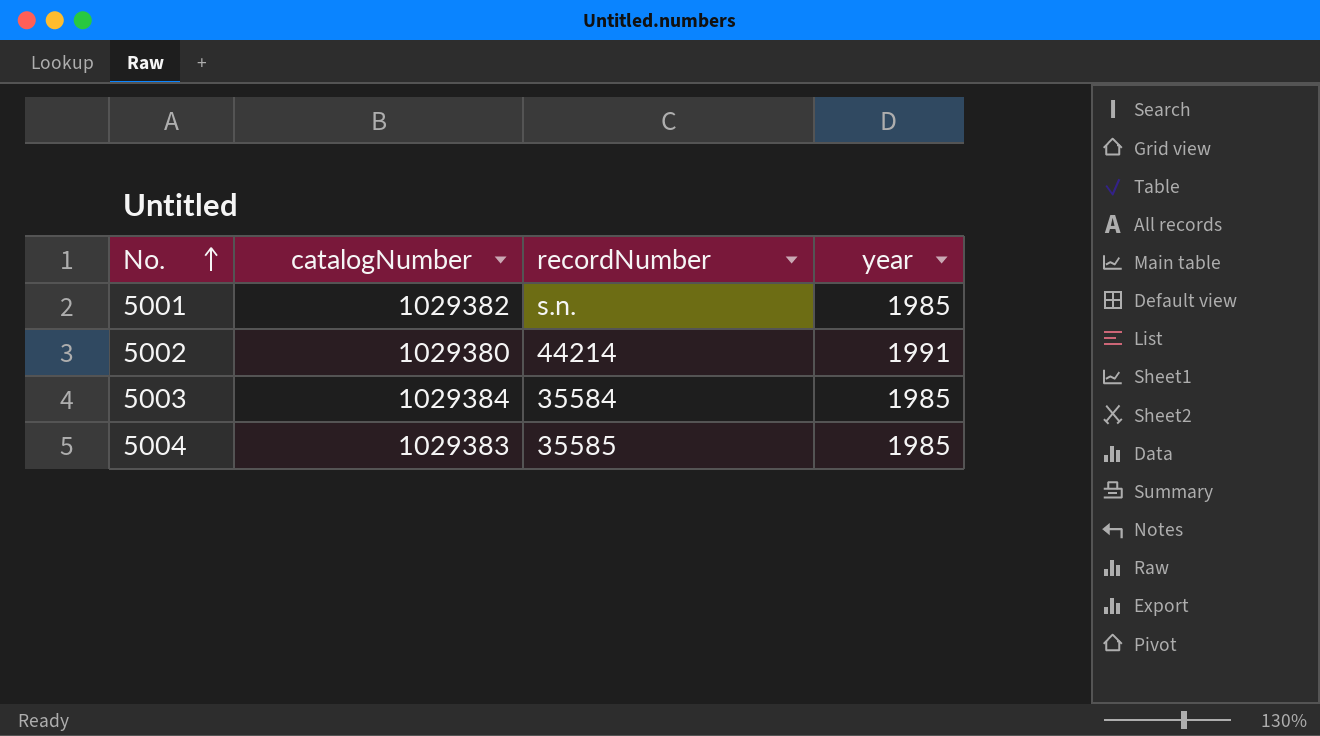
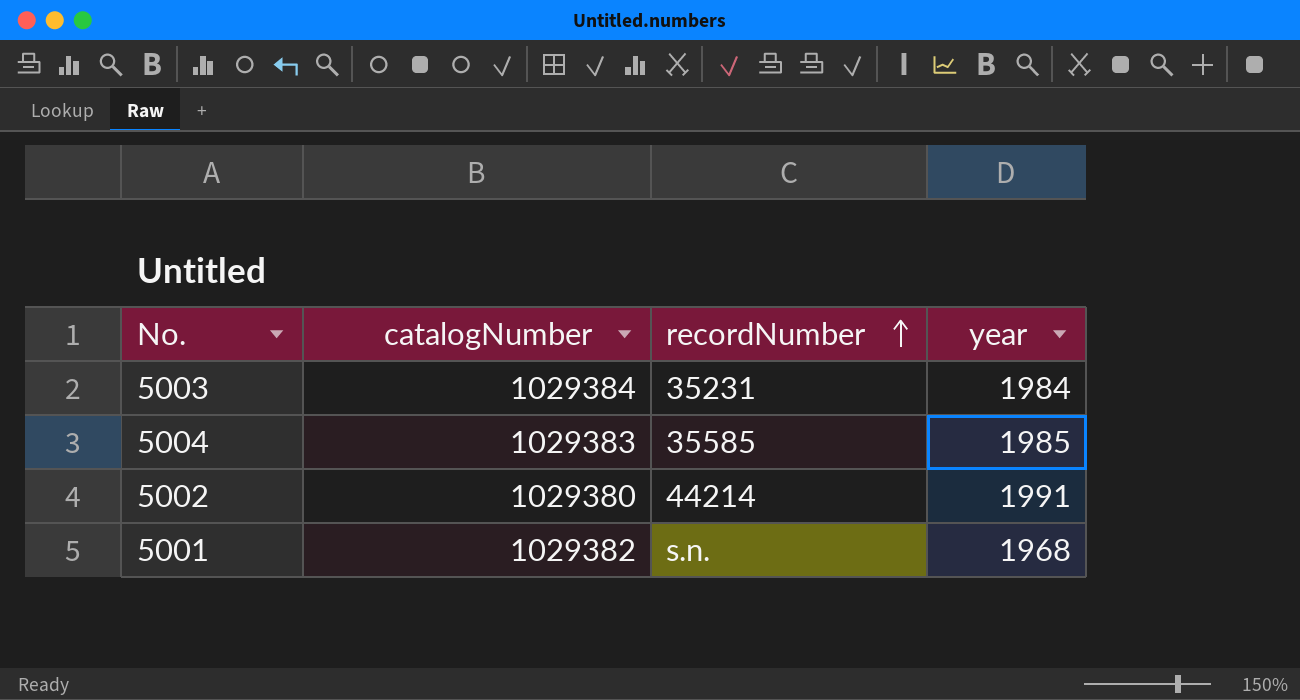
row order: No. ascending -> recordNumber ascending
5003 | recordNumber: 35584 -> 35231
5003 | year: 1985 -> 1984
5001 | year: 1985 -> 1968

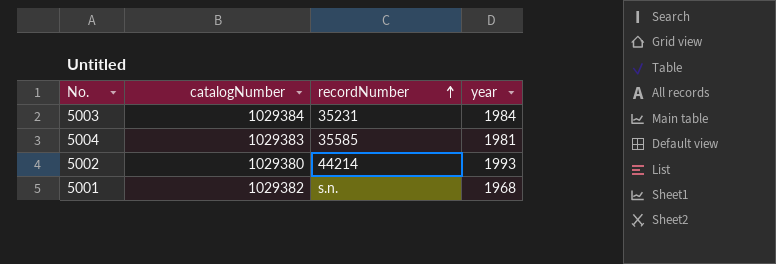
5004 | year: 1985 -> 1981
5002 | year: 1991 -> 1993

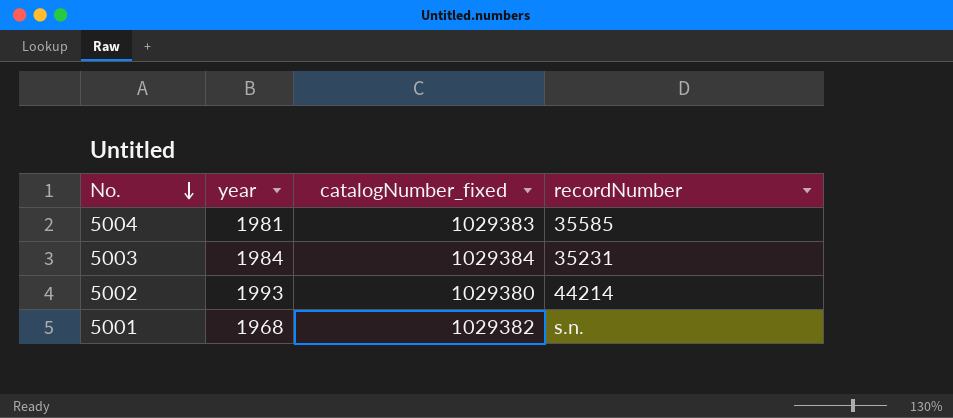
row order: recordNumber ascending -> No. descending
column year | position: 4 -> 2
column name: catalogNumber -> catalogNumber_fixed

